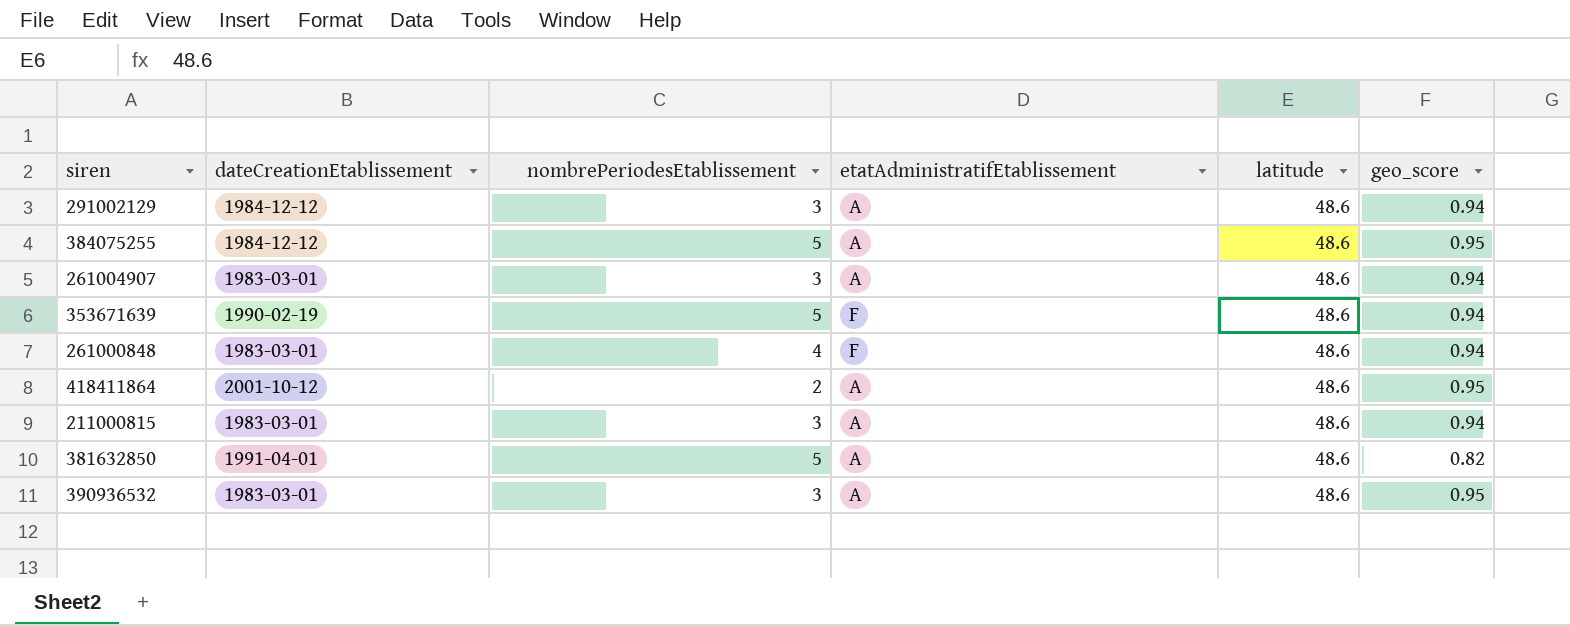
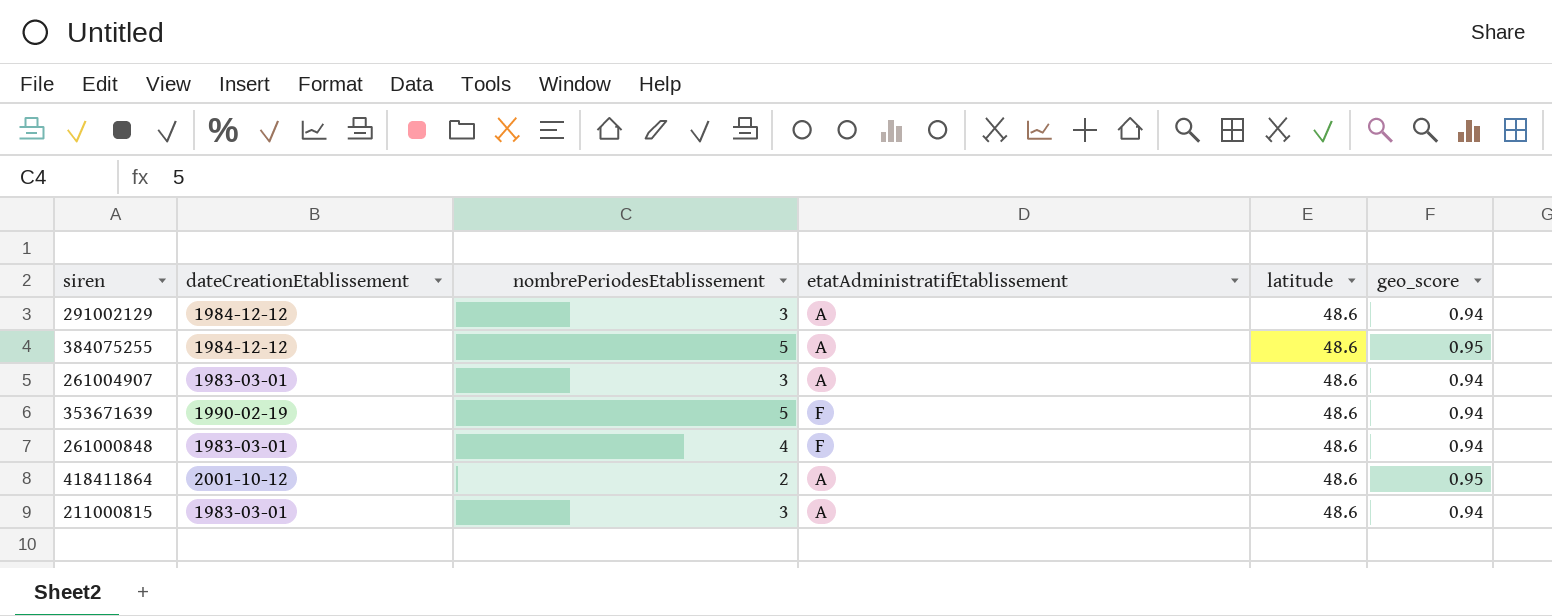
row 381632850: 1991-04-01 | 5 | A | 48.6 | 0.82 -> none
row 390936532: 1983-03-01 | 3 | A | 48.6 | 0.95 -> none

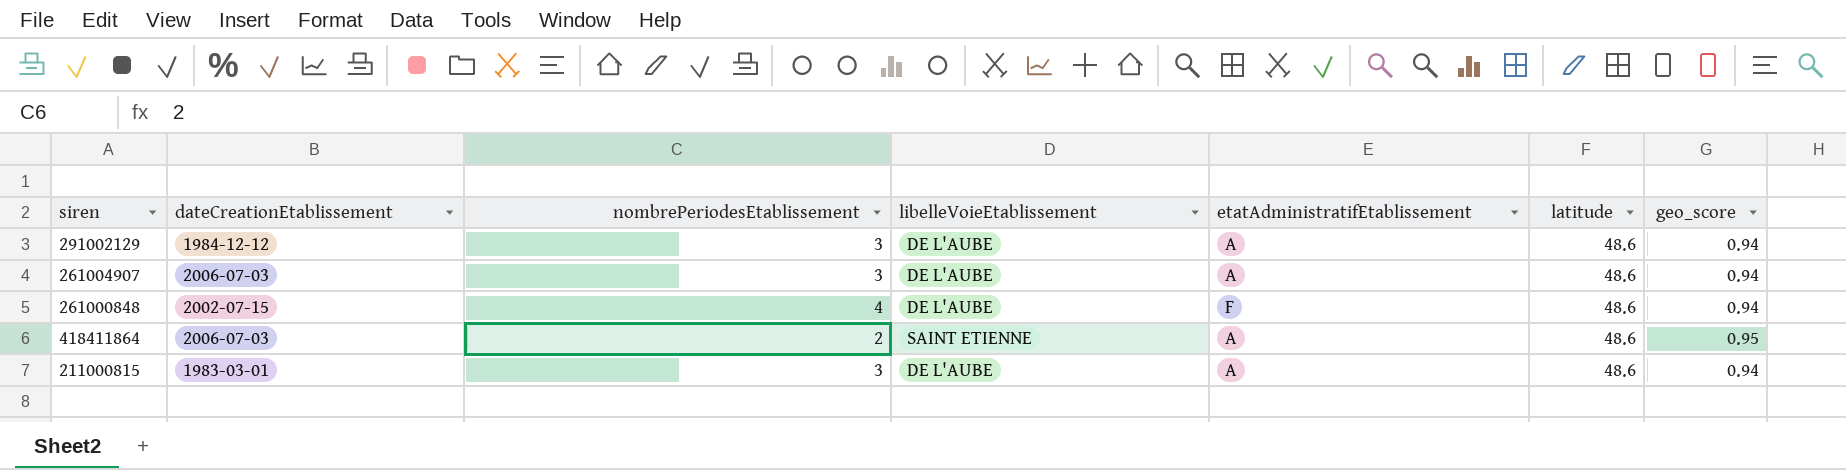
column libelleVoieEtablissement | position: none -> 4
row 384075255: 1984-12-12 | 5 | A | 48.6 | 0.95 -> none
row 353671639: 1990-02-19 | 5 | F | 48.6 | 0.94 -> none
261004907 | dateCreationEtablissement: 1983-03-01 -> 2006-07-03
261000848 | dateCreationEtablissement: 1983-03-01 -> 2002-07-15
418411864 | dateCreationEtablissement: 2001-10-12 -> 2006-07-03

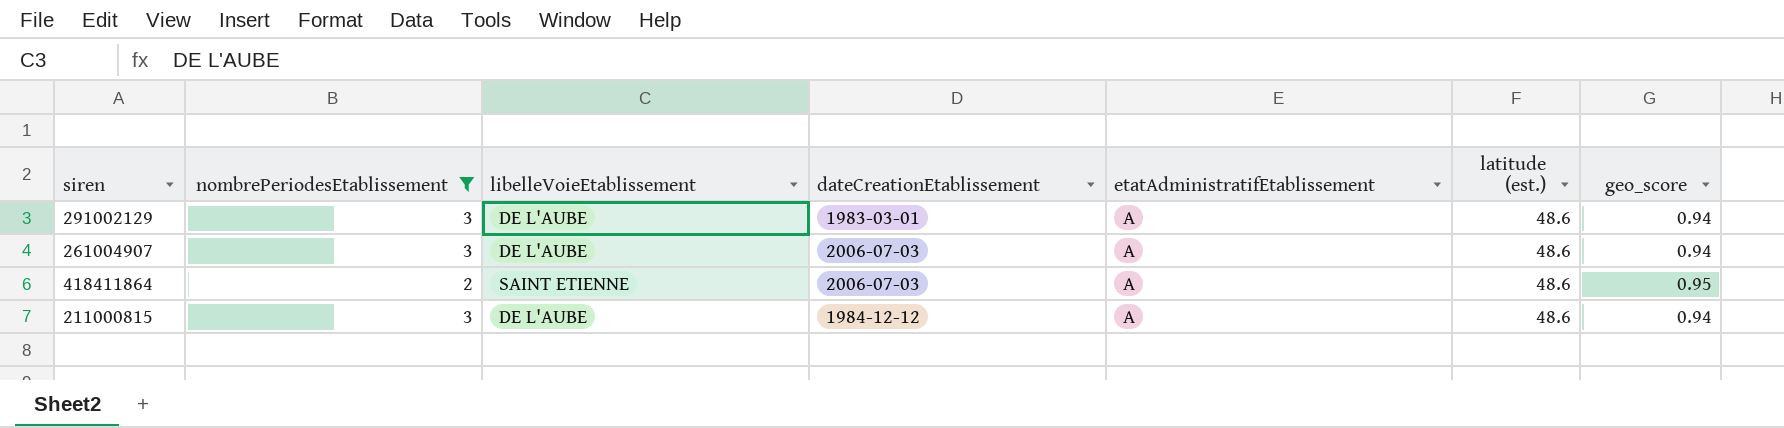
filter: none -> nombrePeriodesEtablissement != 4
column dateCreationEtablissement | position: 2 -> 4
column name: latitude -> latitude (est.)
291002129 | dateCreationEtablissement: 1984-12-12 -> 1983-03-01
211000815 | dateCreationEtablissement: 1983-03-01 -> 1984-12-12

